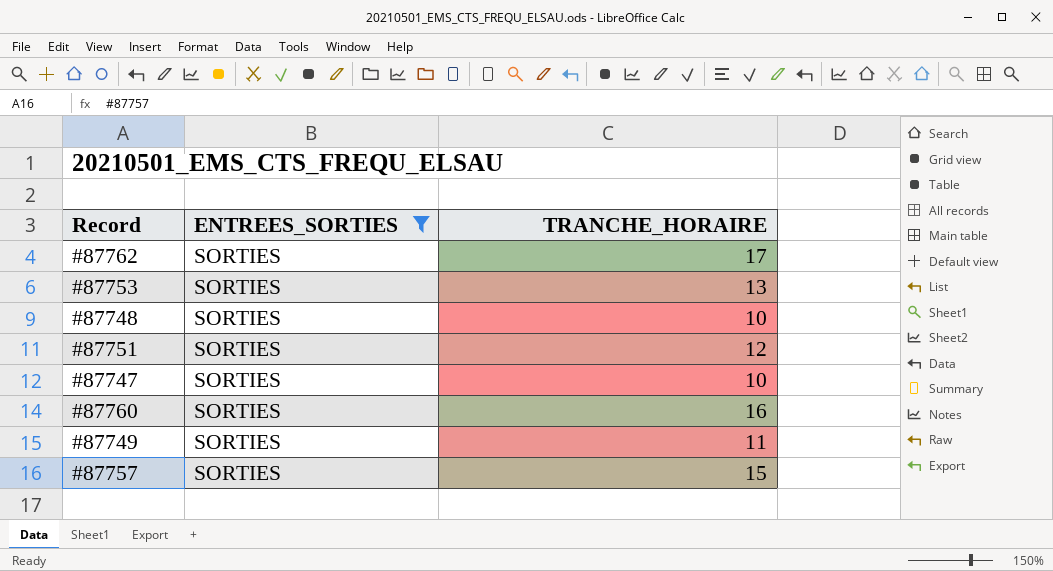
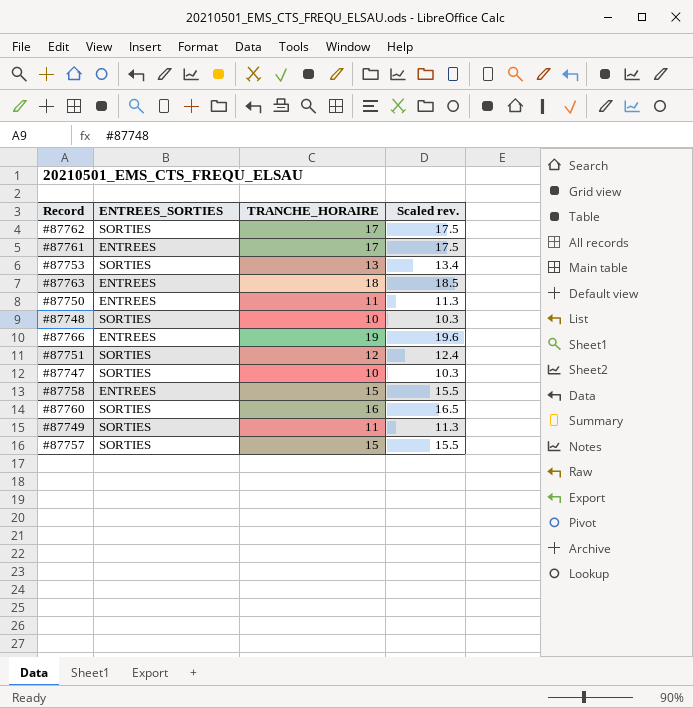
filter: ENTREES_SORTIES = SORTIES -> none
column Scaled rev. | formula: none -> [TRANCHE_HORAIRE] * 1.03

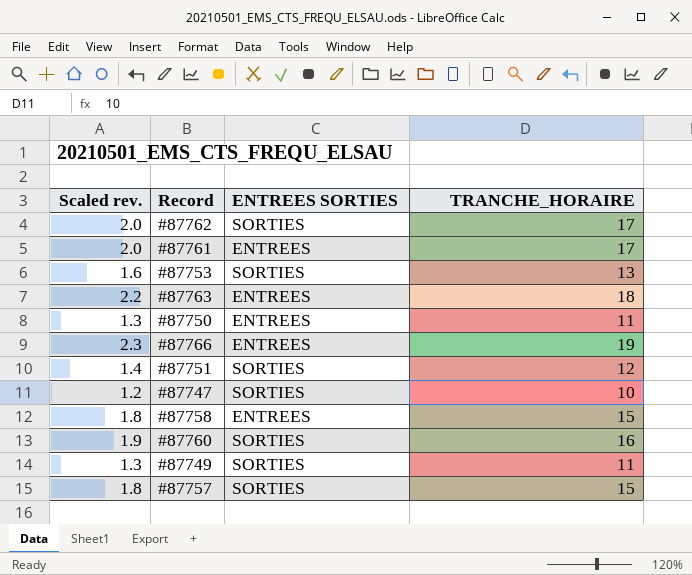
column Scaled rev. | formula: [TRANCHE_HORAIRE] * 1.03 -> [TRANCHE_HORAIRE] * 0.12
column Scaled rev. | position: 4 -> 1
column name: ENTREES_SORTIES -> ENTREES SORTIES
row #87748: SORTIES | 10 | 10.3 -> none

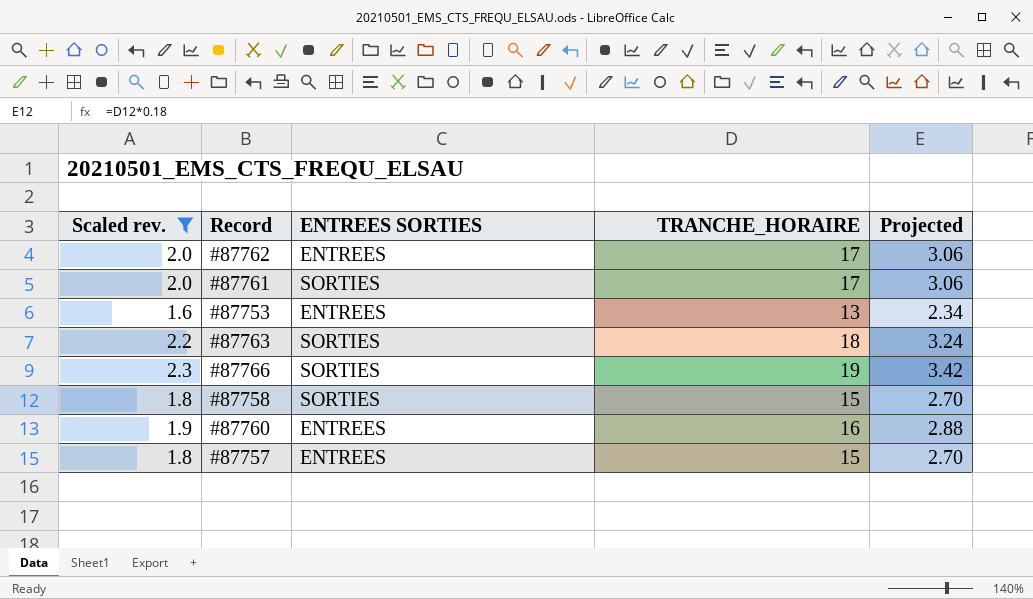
filter: none -> Scaled rev. >= 1.6
column Projected | formula: none -> [TRANCHE_HORAIRE] * 0.18
#87762 | ENTREES SORTIES: SORTIES -> ENTREES
#87761 | ENTREES SORTIES: ENTREES -> SORTIES
#87753 | ENTREES SORTIES: SORTIES -> ENTREES
#87763 | ENTREES SORTIES: ENTREES -> SORTIES
#87766 | ENTREES SORTIES: ENTREES -> SORTIES
#87758 | ENTREES SORTIES: ENTREES -> SORTIES
#87760 | ENTREES SORTIES: SORTIES -> ENTREES
#87757 | ENTREES SORTIES: SORTIES -> ENTREES

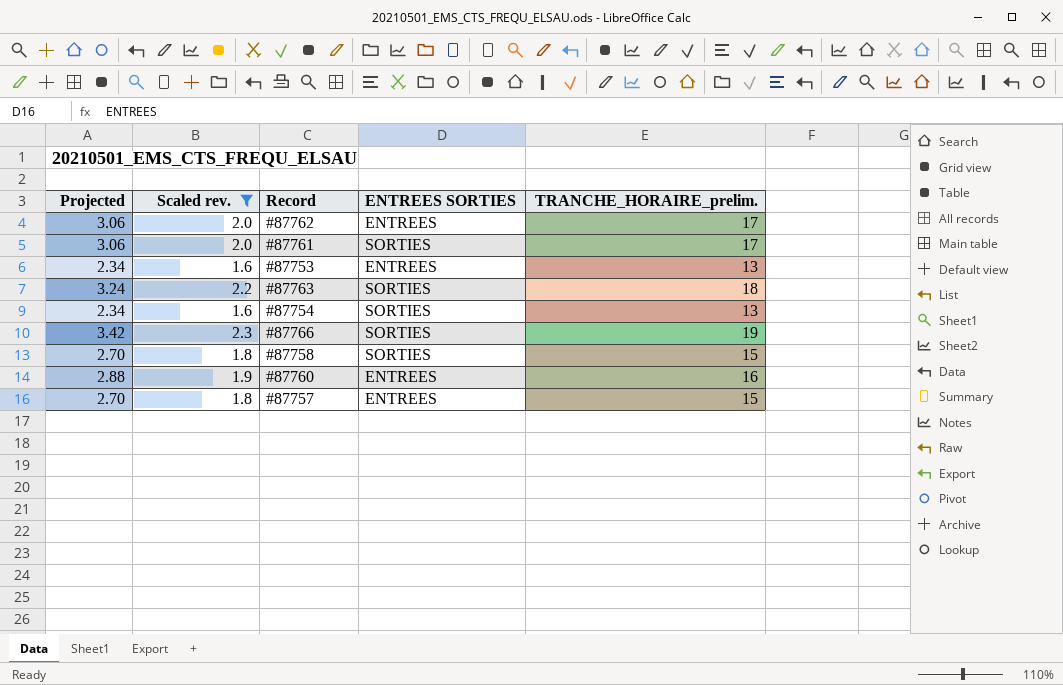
column Projected | position: 5 -> 1
column name: TRANCHE_HORAIRE -> TRANCHE_HORAIRE_prelim.
row #87754: none -> 2.34 | 1.6 | SORTIES | 13

